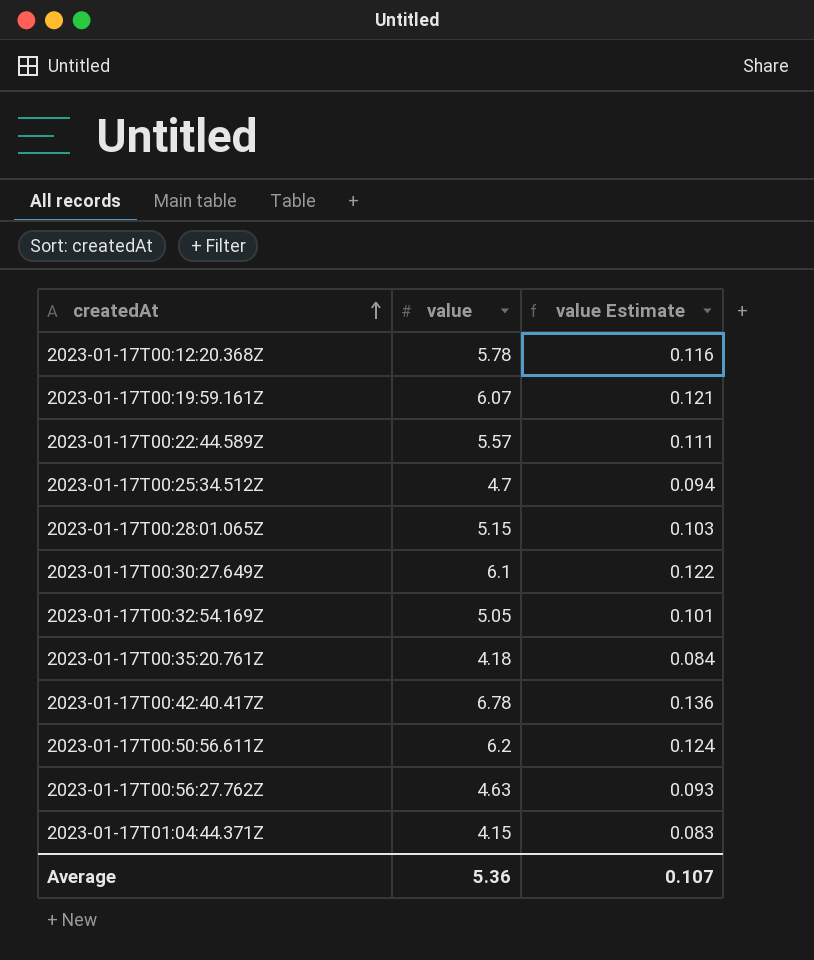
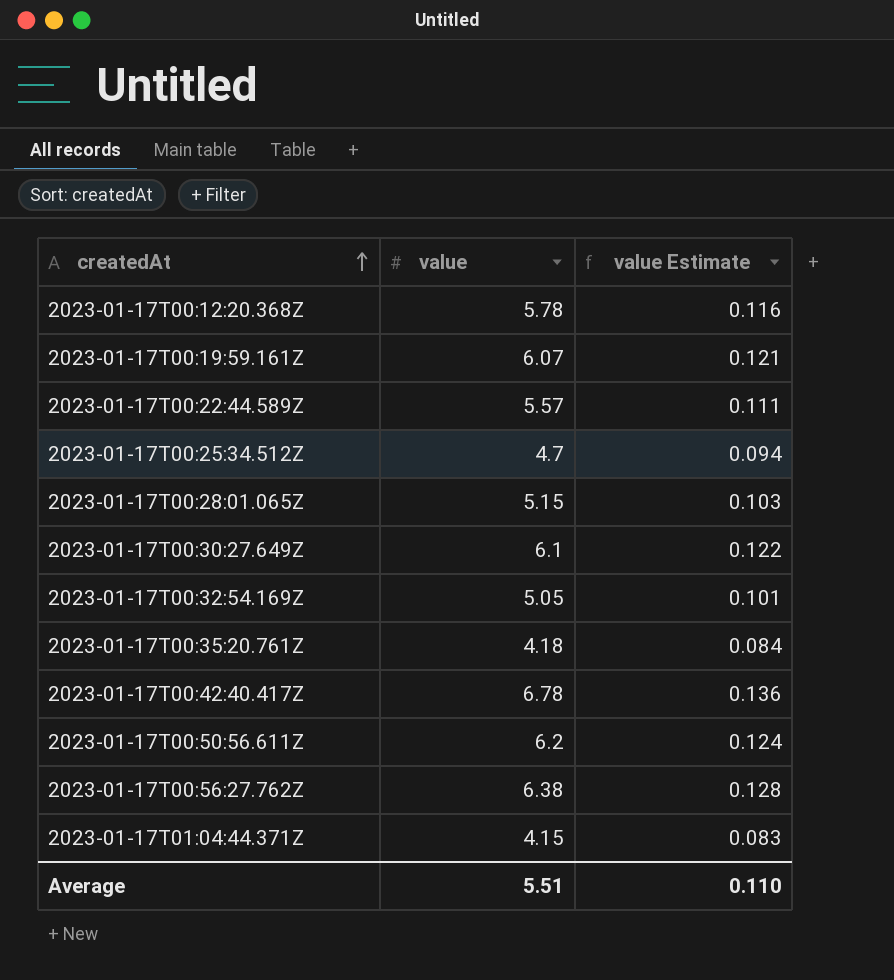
2023-01-17T00:56:27.762Z | value: 4.63 -> 6.38
2023-01-17T00:56:27.762Z | value Estimate: 0.093 -> 0.128
Average | value: 5.36 -> 5.51
Average | value Estimate: 0.107 -> 0.110

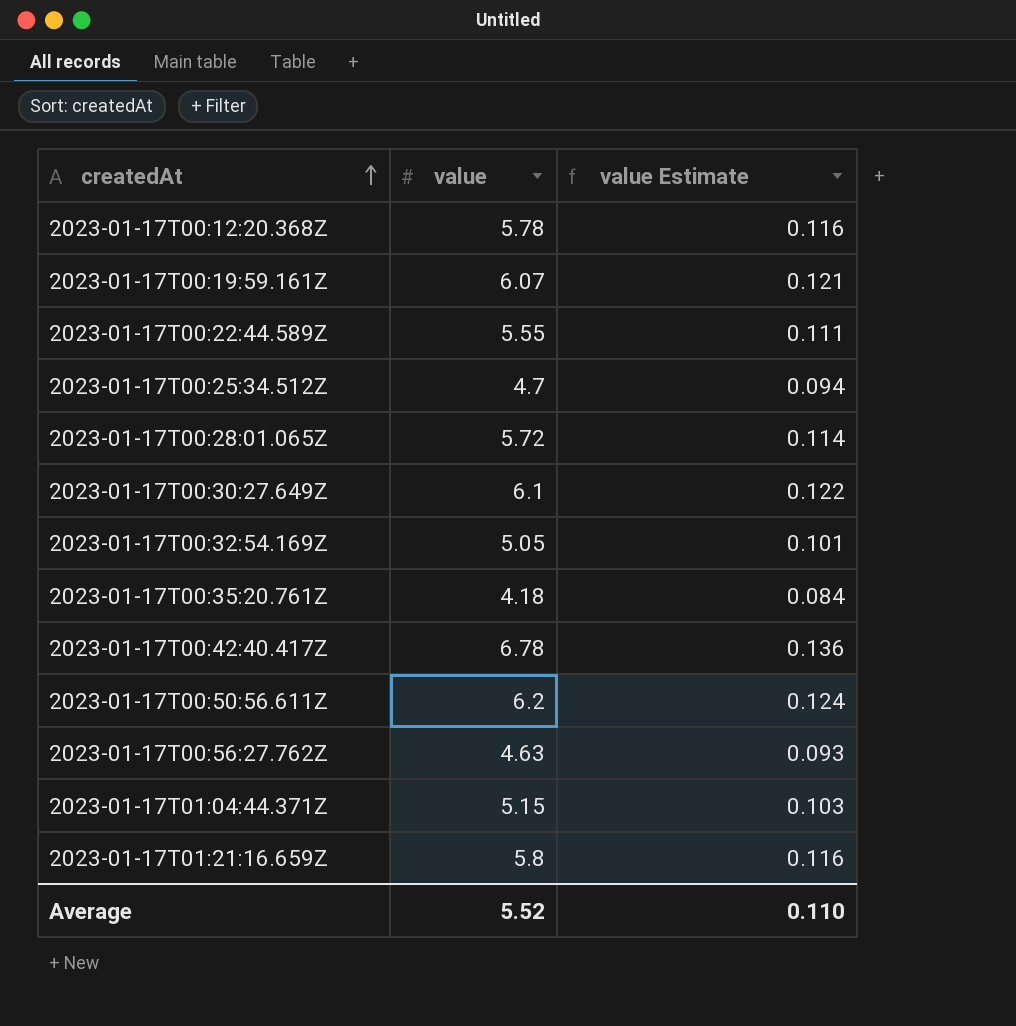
2023-01-17T00:22:44.589Z | value: 5.57 -> 5.55
2023-01-17T00:28:01.065Z | value: 5.15 -> 5.72
2023-01-17T00:28:01.065Z | value Estimate: 0.103 -> 0.114
2023-01-17T00:56:27.762Z | value: 6.38 -> 4.63
2023-01-17T00:56:27.762Z | value Estimate: 0.128 -> 0.093
2023-01-17T01:04:44.371Z | value: 4.15 -> 5.15
2023-01-17T01:04:44.371Z | value Estimate: 0.083 -> 0.103
row 2023-01-17T01:21:16.659Z: none -> 5.8 | 0.116
Average | value: 5.51 -> 5.52

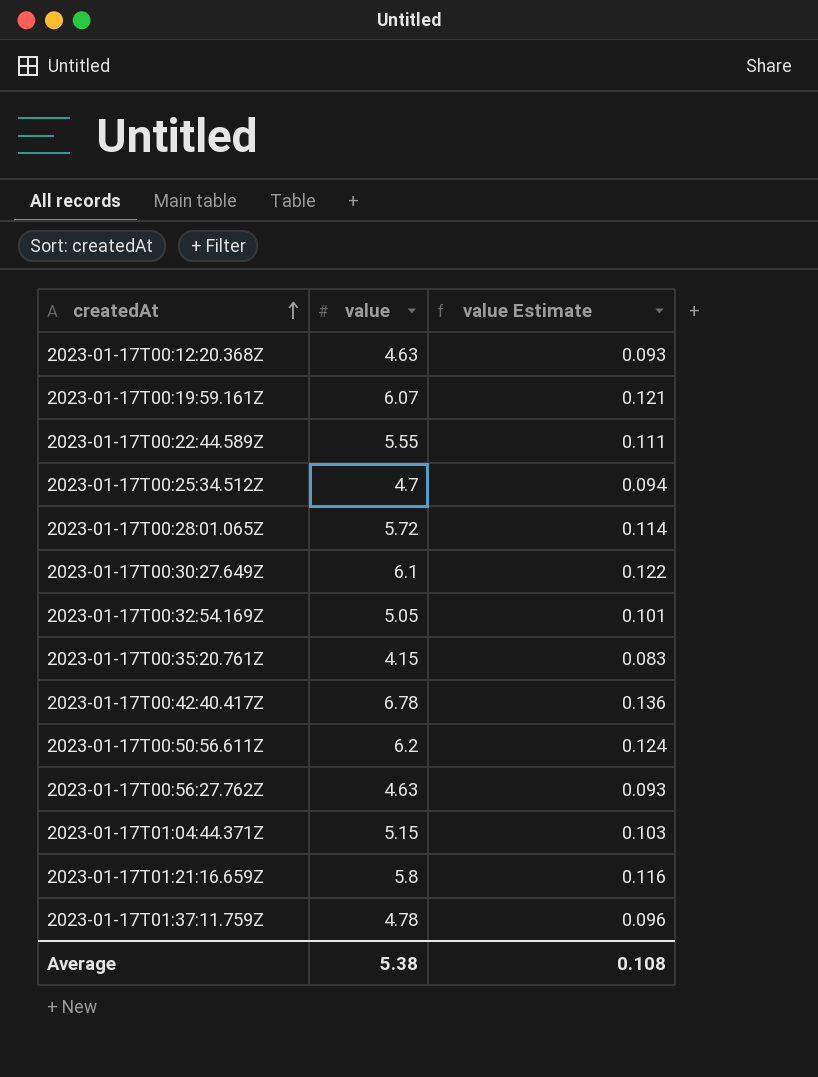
2023-01-17T00:12:20.368Z | value: 5.78 -> 4.63
2023-01-17T00:12:20.368Z | value Estimate: 0.116 -> 0.093
2023-01-17T00:35:20.761Z | value: 4.18 -> 4.15
2023-01-17T00:35:20.761Z | value Estimate: 0.084 -> 0.083
row 2023-01-17T01:37:11.759Z: none -> 4.78 | 0.096
Average | value: 5.52 -> 5.38
Average | value Estimate: 0.110 -> 0.108

